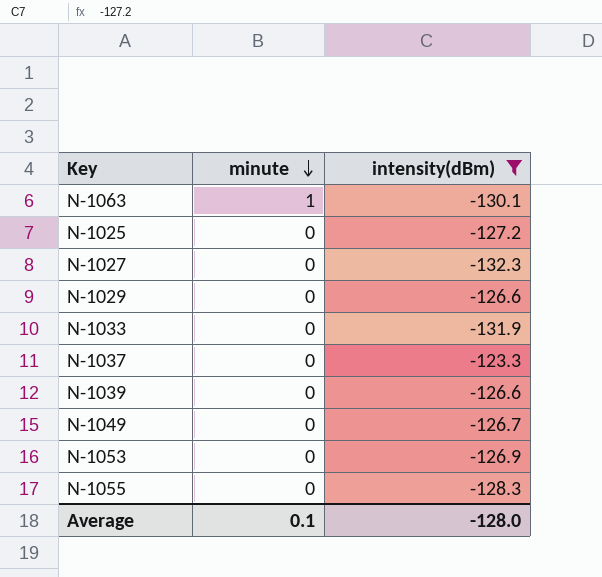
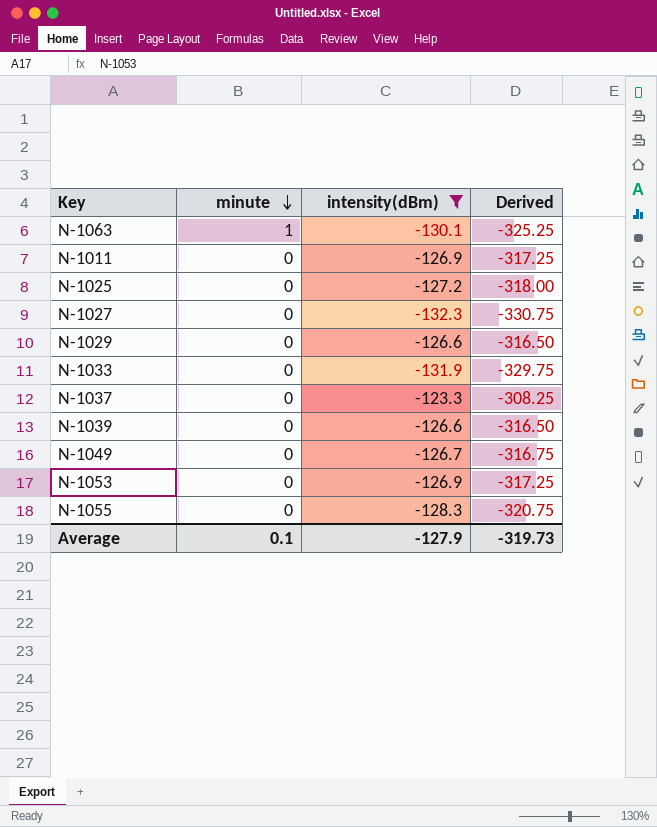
column Derived | formula: none -> [intensity(dBm)] * 2.5
row N-1011: none -> 0 | -126.9 | -317.25
Average | intensity(dBm): -128.0 -> -127.9

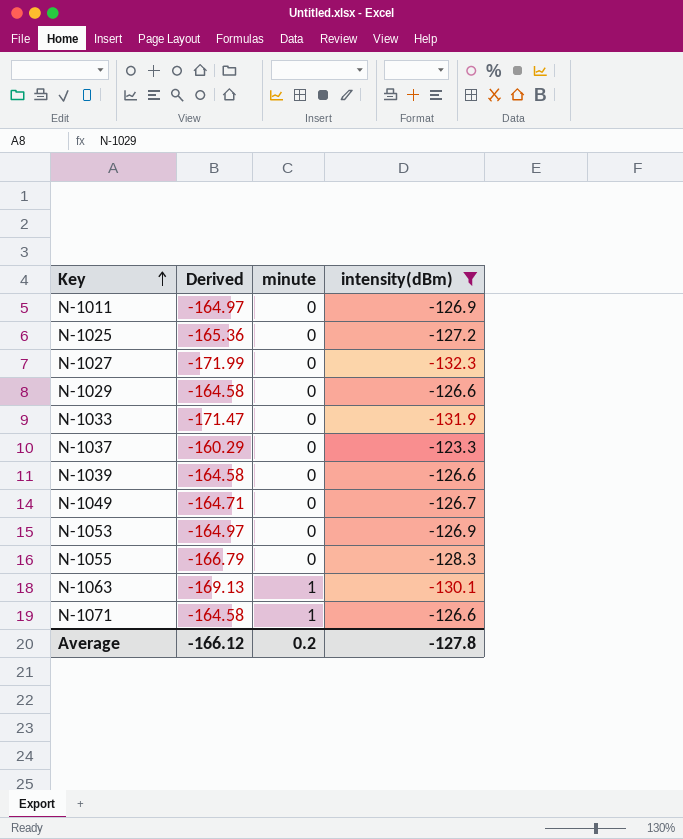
row order: minute descending -> Key ascending
column Derived | formula: [intensity(dBm)] * 2.5 -> [intensity(dBm)] * 1.3
column Derived | position: 4 -> 2
row N-1071: none -> -164.58 | 1 | -126.6
Average | Derived: -319.73 -> -166.12
Average | minute: 0.1 -> 0.2
Average | intensity(dBm): -127.9 -> -127.8

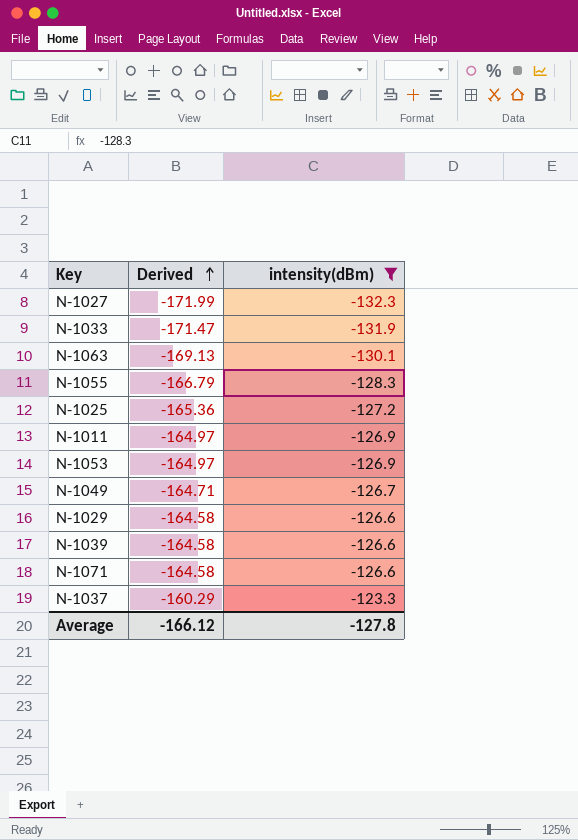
row order: Key ascending -> Derived ascending
column minute | position: 3 -> none

